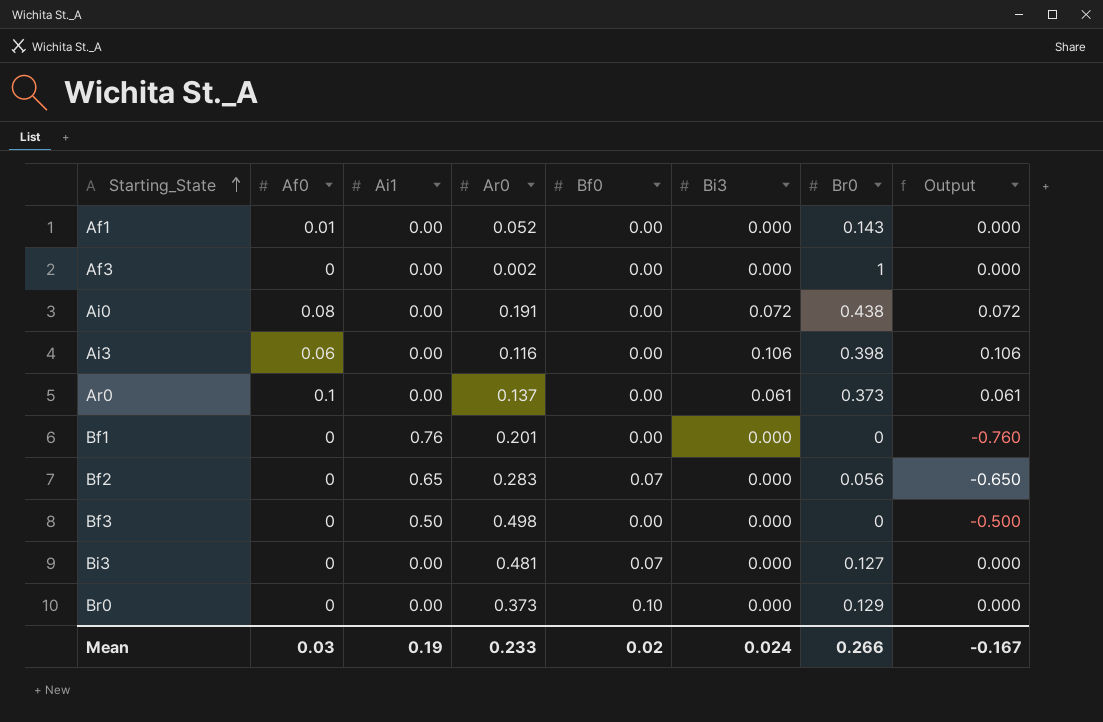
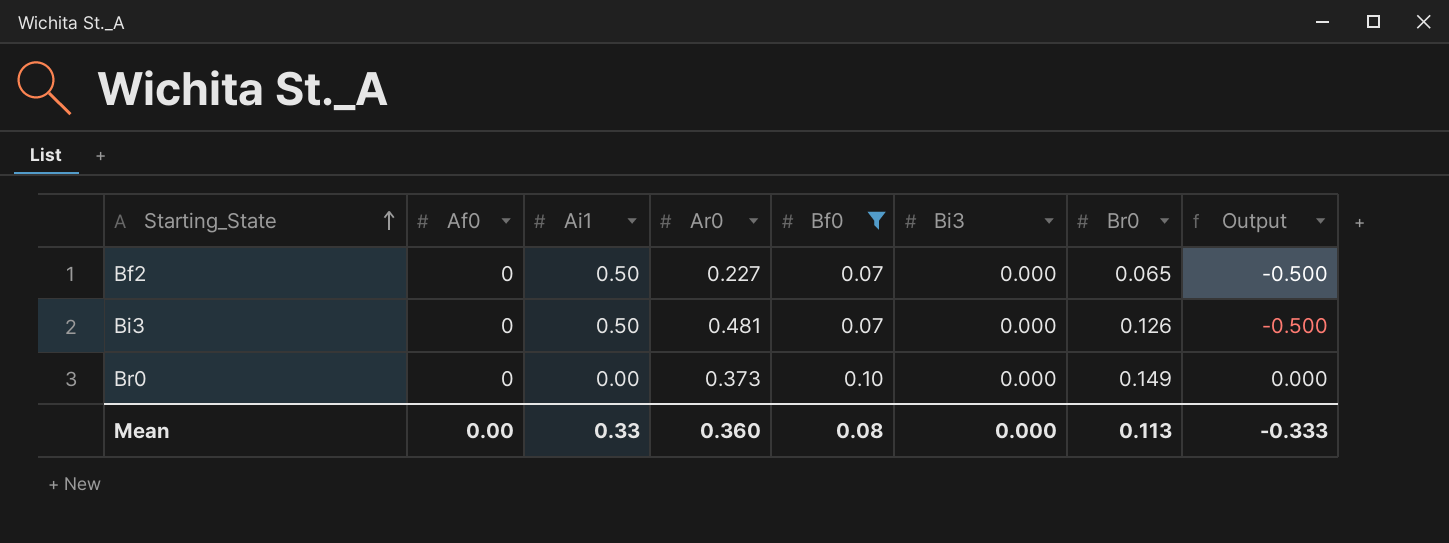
filter: none -> Bf0 != 0.00
Bf2 | Ai1: 0.65 -> 0.50
Bf2 | Ar0: 0.283 -> 0.227
Bf2 | Br0: 0.056 -> 0.065
Bf2 | Output: -0.650 -> -0.500
Bi3 | Ai1: 0.00 -> 0.50
Bi3 | Br0: 0.127 -> 0.126
Bi3 | Output: 0.000 -> -0.500
Br0 | Br0: 0.129 -> 0.149
Mean | Af0: 0.03 -> 0.00
Mean | Ai1: 0.19 -> 0.33
Mean | Ar0: 0.233 -> 0.360
Mean | Bf0: 0.02 -> 0.08
Mean | Bi3: 0.024 -> 0.000
Mean | Br0: 0.266 -> 0.113
Mean | Output: -0.167 -> -0.333

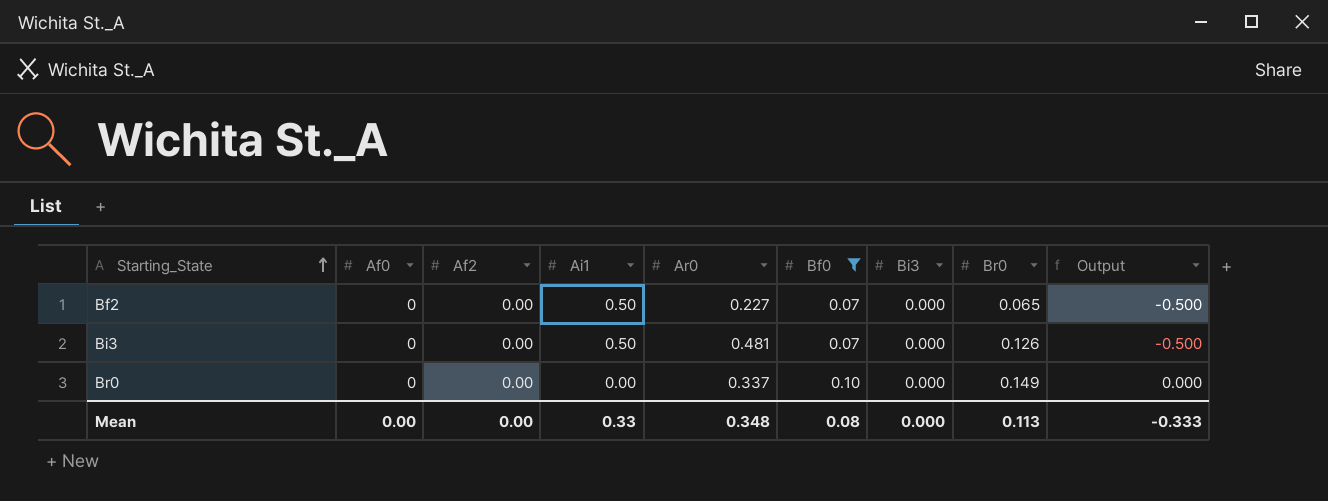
column Af2 | position: none -> 3
Br0 | Ar0: 0.373 -> 0.337
Mean | Ar0: 0.360 -> 0.348

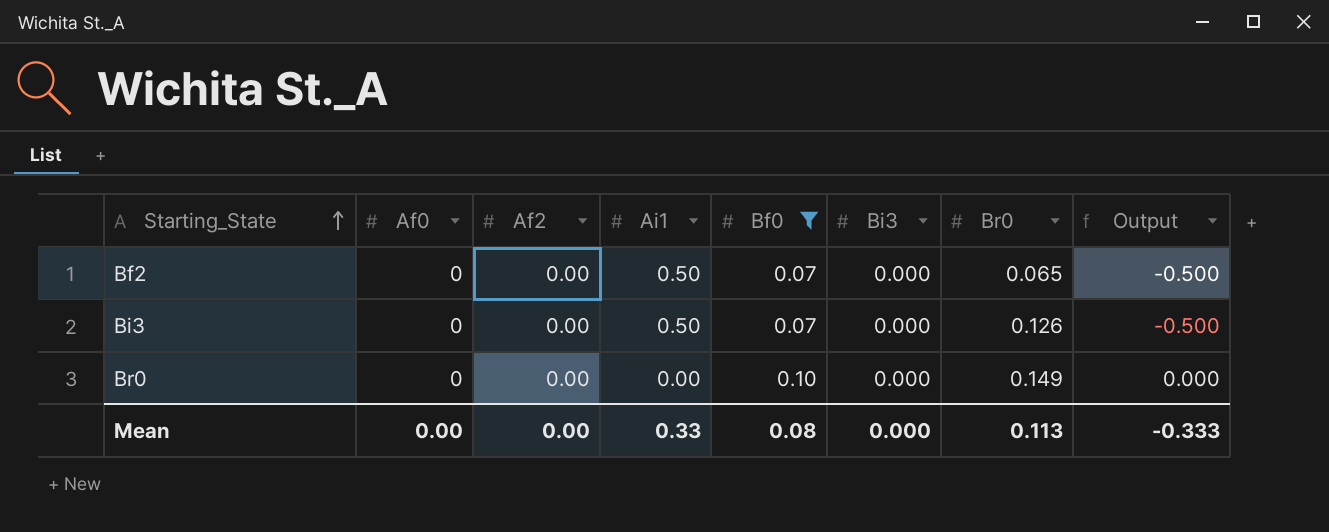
column Ar0 | position: 5 -> none

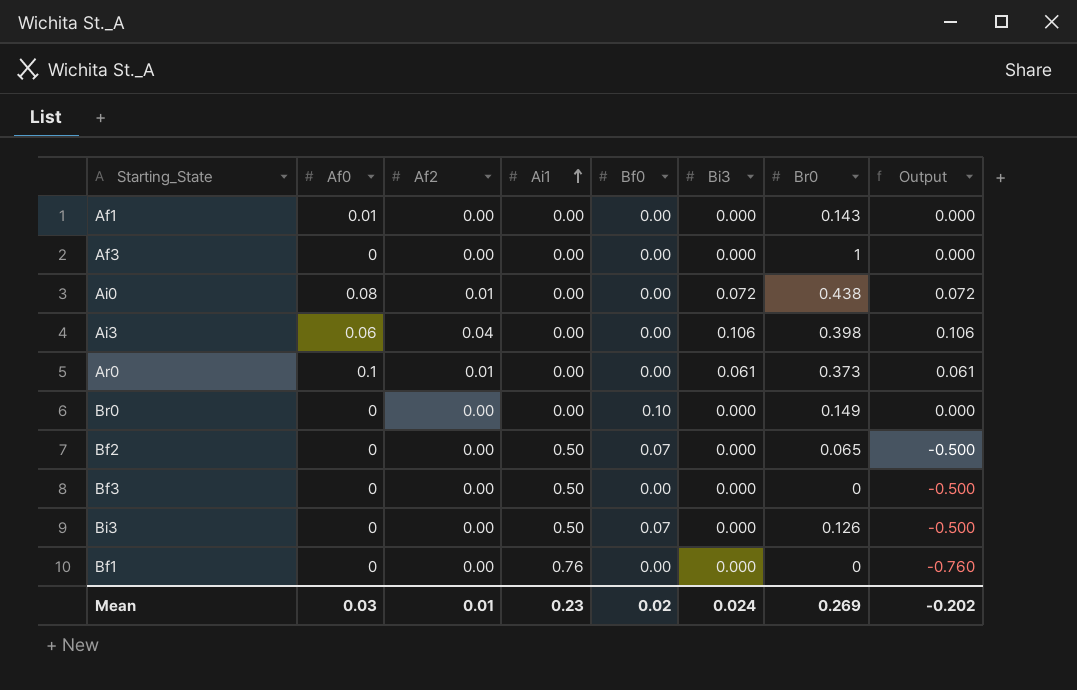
filter: Bf0 != 0.00 -> none
row order: Starting_State ascending -> Ai1 ascending
Mean | Af0: 0.00 -> 0.03
Mean | Af2: 0.00 -> 0.01
Mean | Ai1: 0.33 -> 0.23
Mean | Bf0: 0.08 -> 0.02
Mean | Bi3: 0.000 -> 0.024
Mean | Br0: 0.113 -> 0.269
Mean | Output: -0.333 -> -0.202

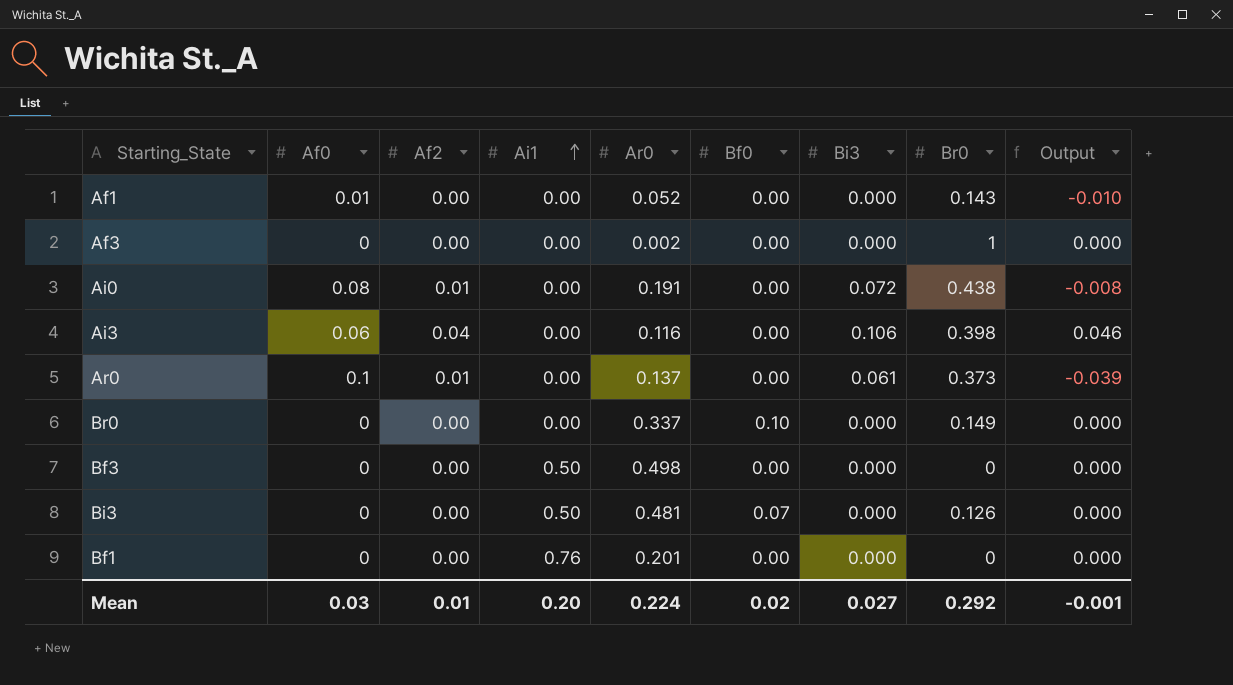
column Ar0 | position: none -> 5
column Output | formula: [Bi3] - [Ai1] -> [Bi3] - [Af0]
row Bf2: 0 | 0.00 | 0.50 | 0.07 | 0.000 | 0.065 | -0.500 -> none
Mean | Ai1: 0.23 -> 0.20
Mean | Bi3: 0.024 -> 0.027
Mean | Br0: 0.269 -> 0.292
Mean | Output: -0.202 -> -0.001

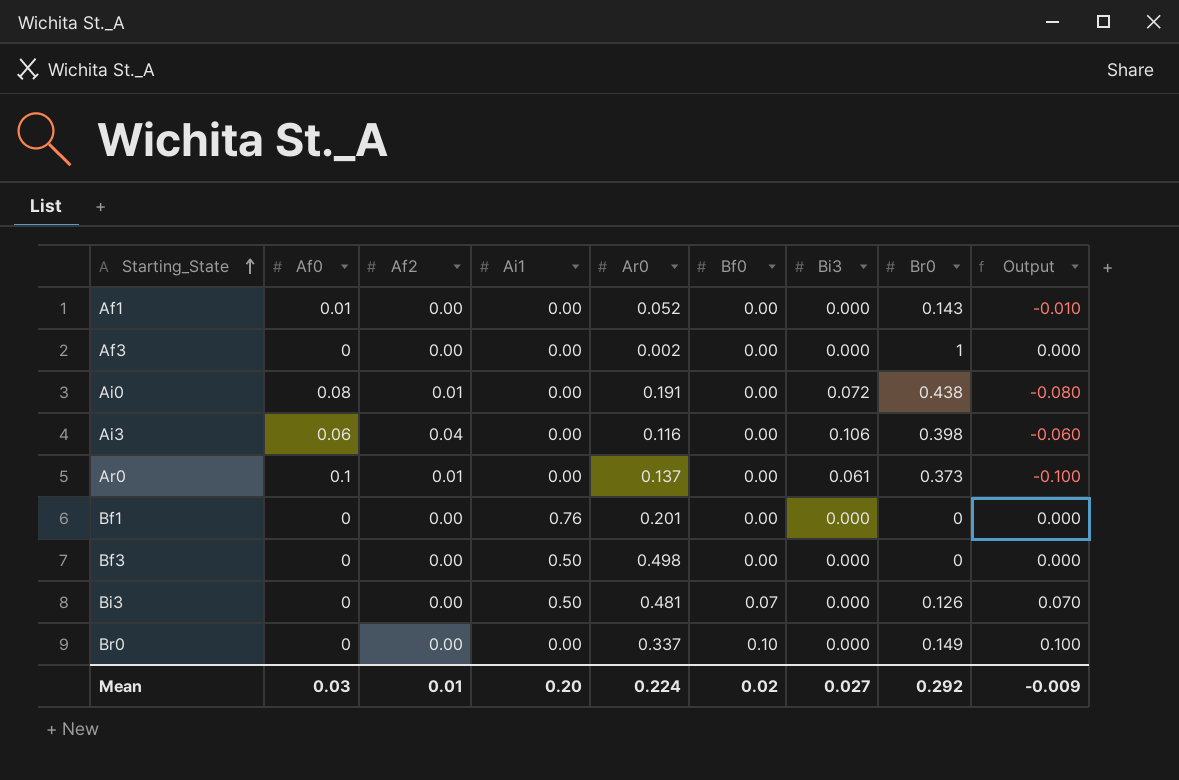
row order: Ai1 ascending -> Starting_State ascending
column Output | formula: [Bi3] - [Af0] -> [Bf0] - [Af0]
Mean | Output: -0.001 -> -0.009

